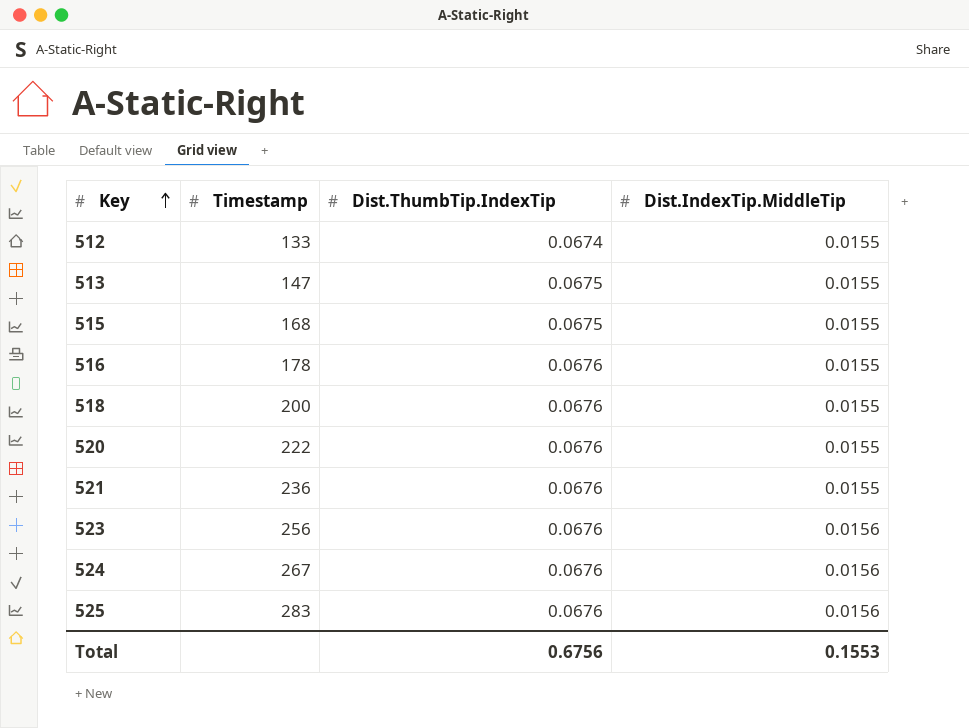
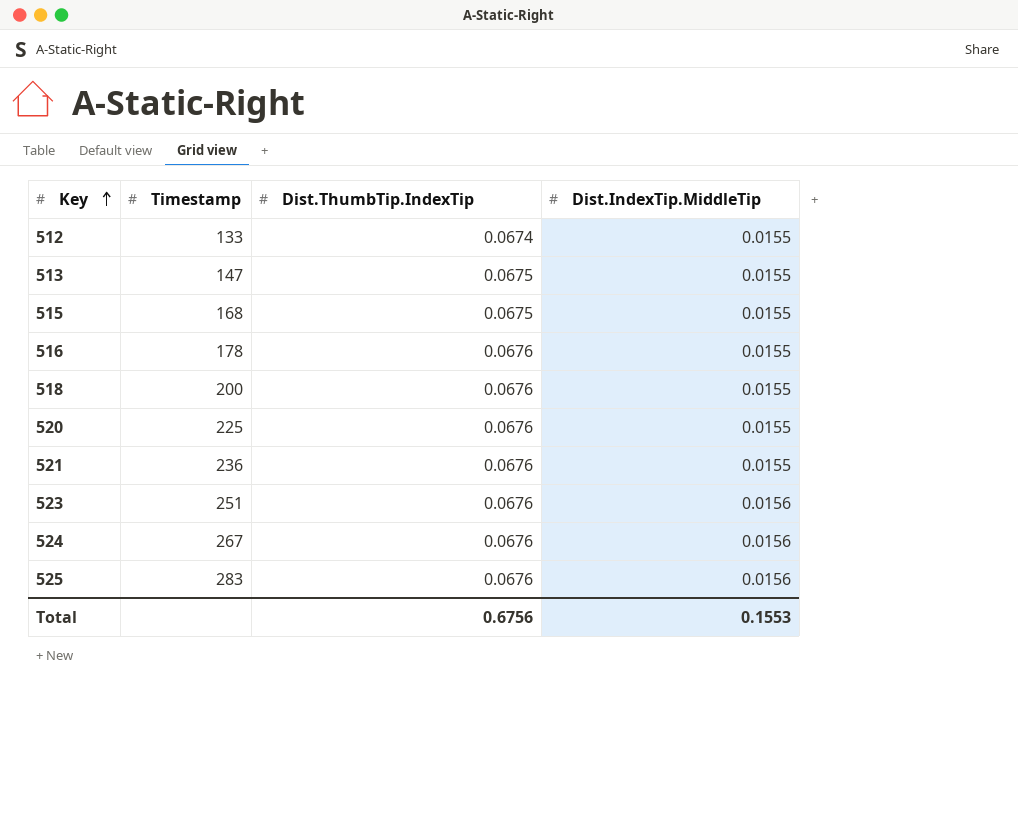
520 | Timestamp: 222 -> 225
523 | Timestamp: 256 -> 251

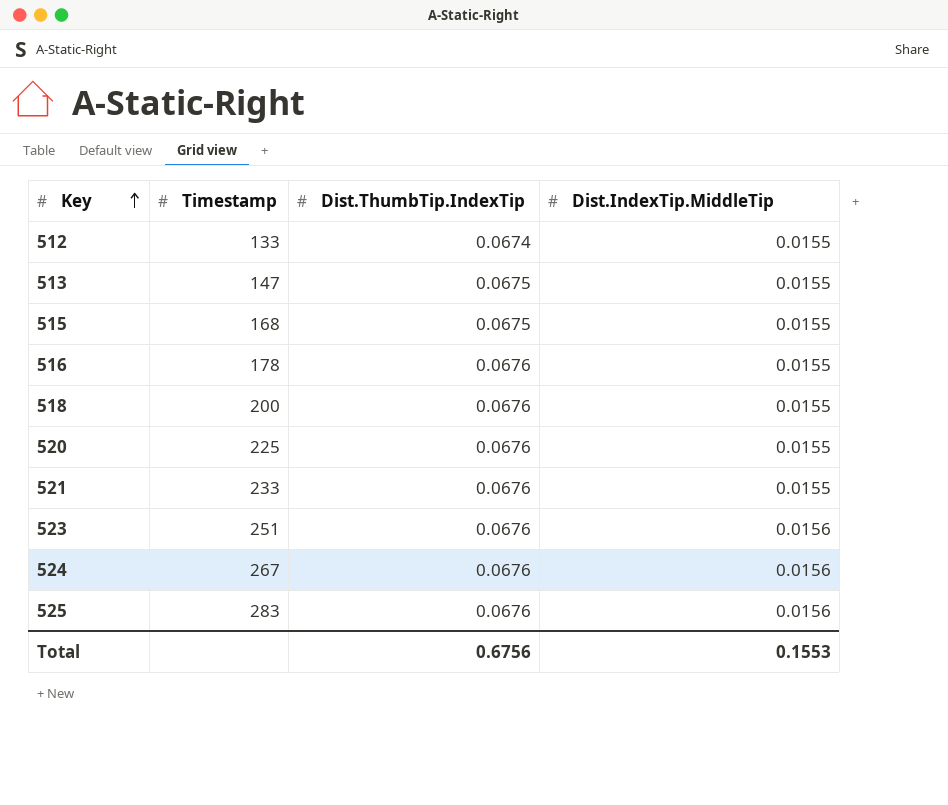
521 | Timestamp: 236 -> 233

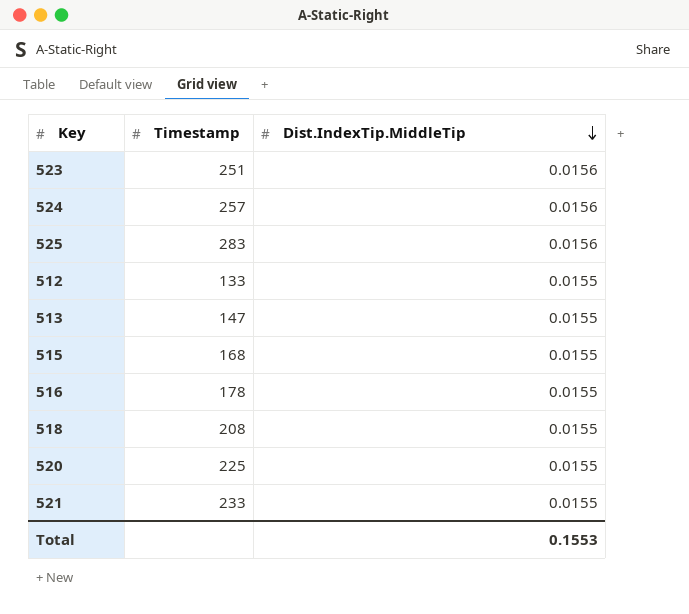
row order: Key ascending -> Dist.IndexTip.MiddleTip descending
column Dist.ThumbTip.IndexTip | position: 3 -> none
524 | Timestamp: 267 -> 257
518 | Timestamp: 200 -> 208

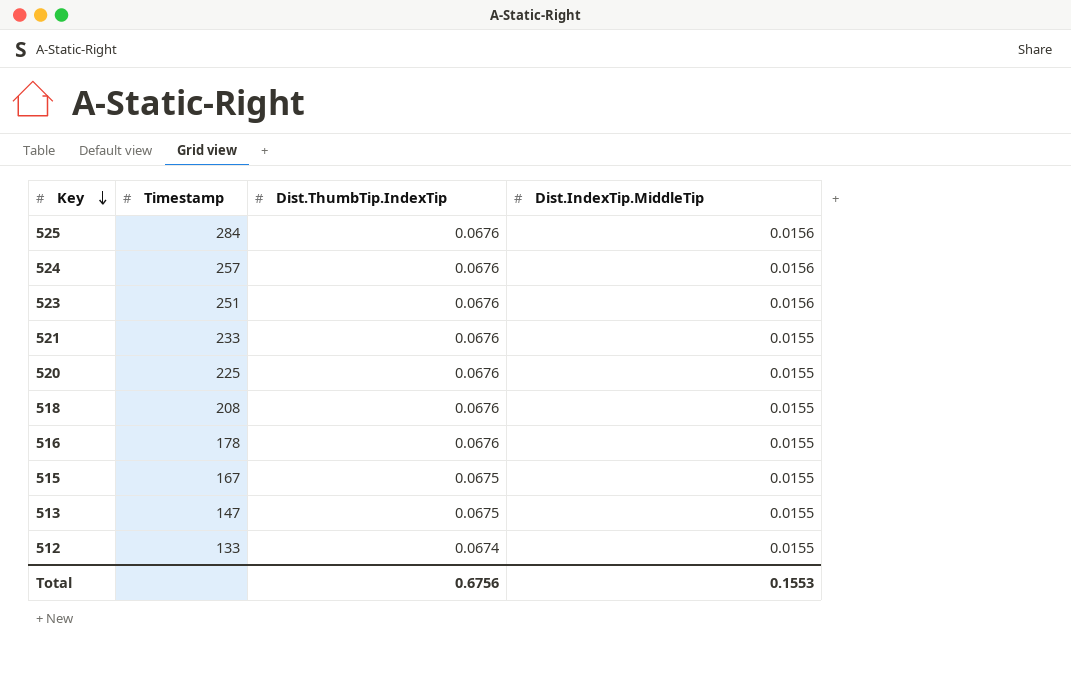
row order: Dist.IndexTip.MiddleTip descending -> Key descending
column Dist.ThumbTip.IndexTip | position: none -> 3
525 | Timestamp: 283 -> 284
515 | Timestamp: 168 -> 167

